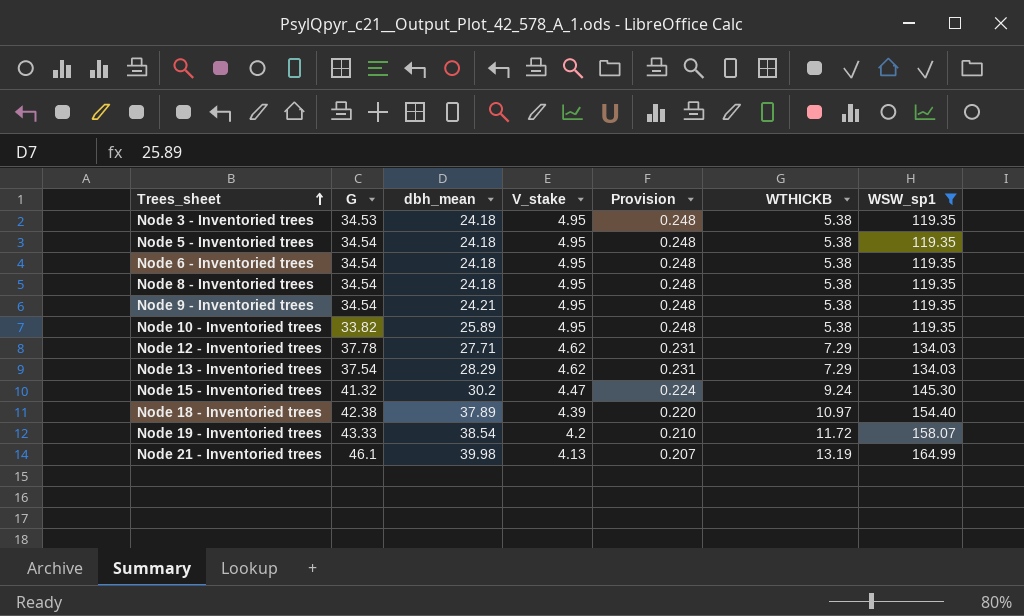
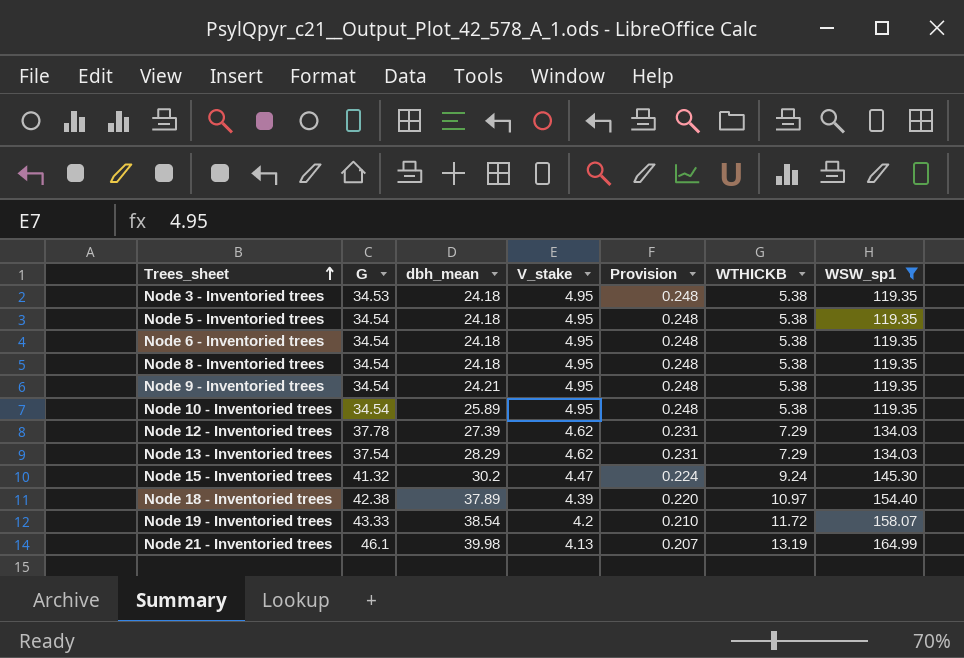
Node 10 - Inventoried trees | G: 33.82 -> 34.54
Node 12 - Inventoried trees | dbh_mean: 27.71 -> 27.39

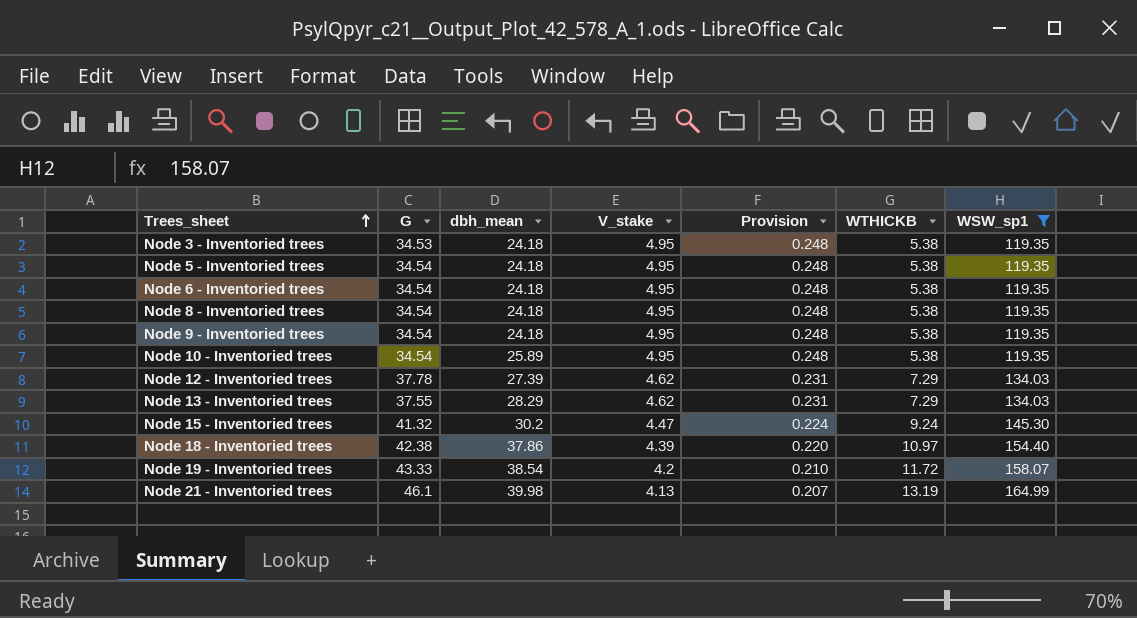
Node 9 - Inventoried trees | dbh_mean: 24.21 -> 24.18
Node 13 - Inventoried trees | G: 37.54 -> 37.55
Node 18 - Inventoried trees | dbh_mean: 37.89 -> 37.86

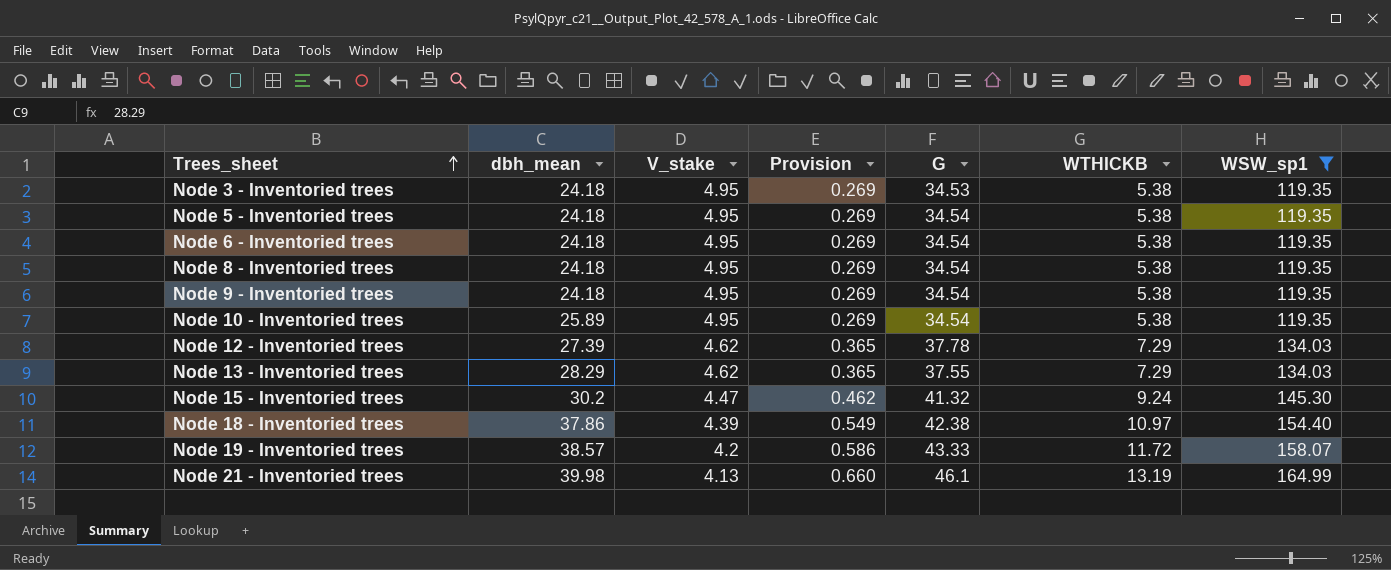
column Provision | formula: [V_stake] * 0.05 -> [WTHICKB] * 0.05
column G | position: 2 -> 5
Node 19 - Inventoried trees | dbh_mean: 38.54 -> 38.57

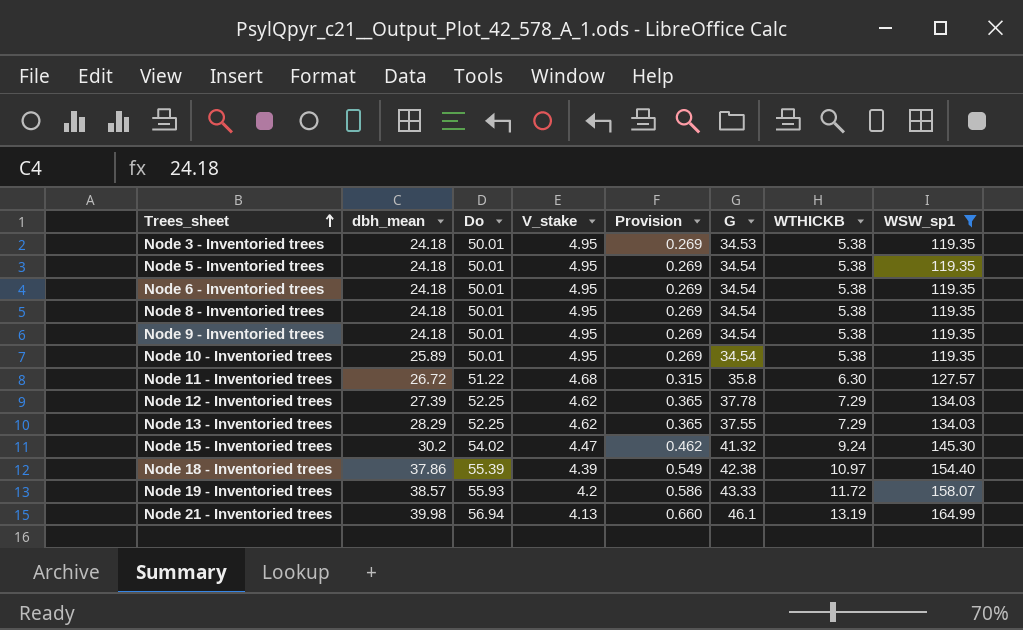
column Do | position: none -> 3
row Node 11 - Inventoried trees: none -> 26.72 | 51.22 | 4.68 | 0.315 | 35.8 | 6.30 | 127.57

